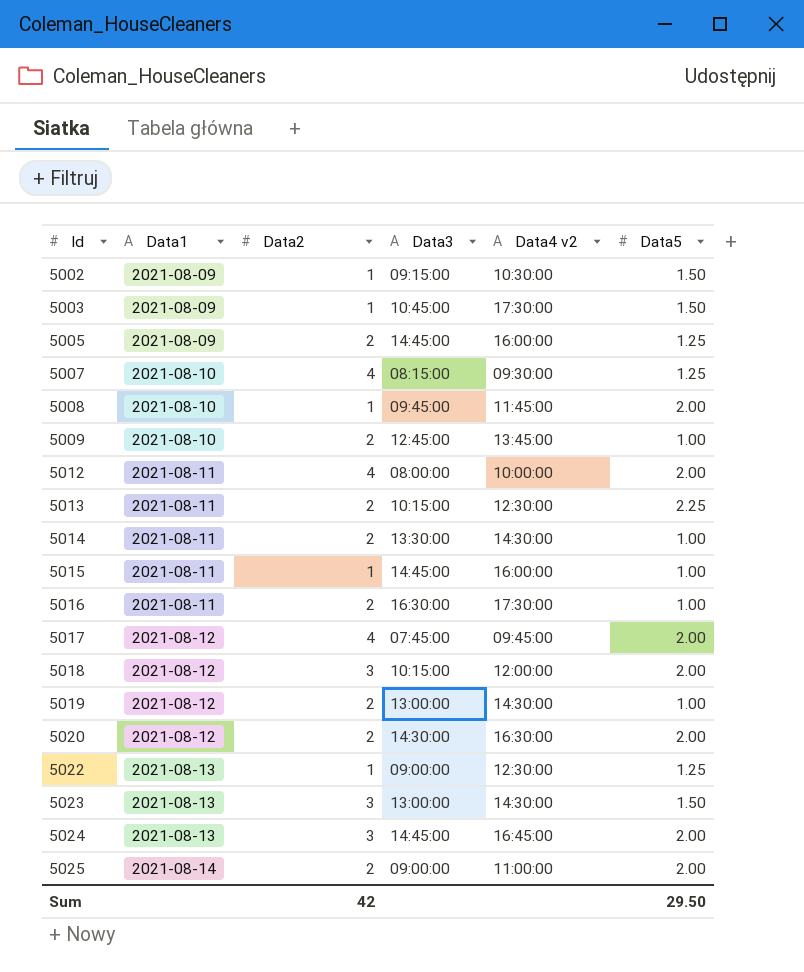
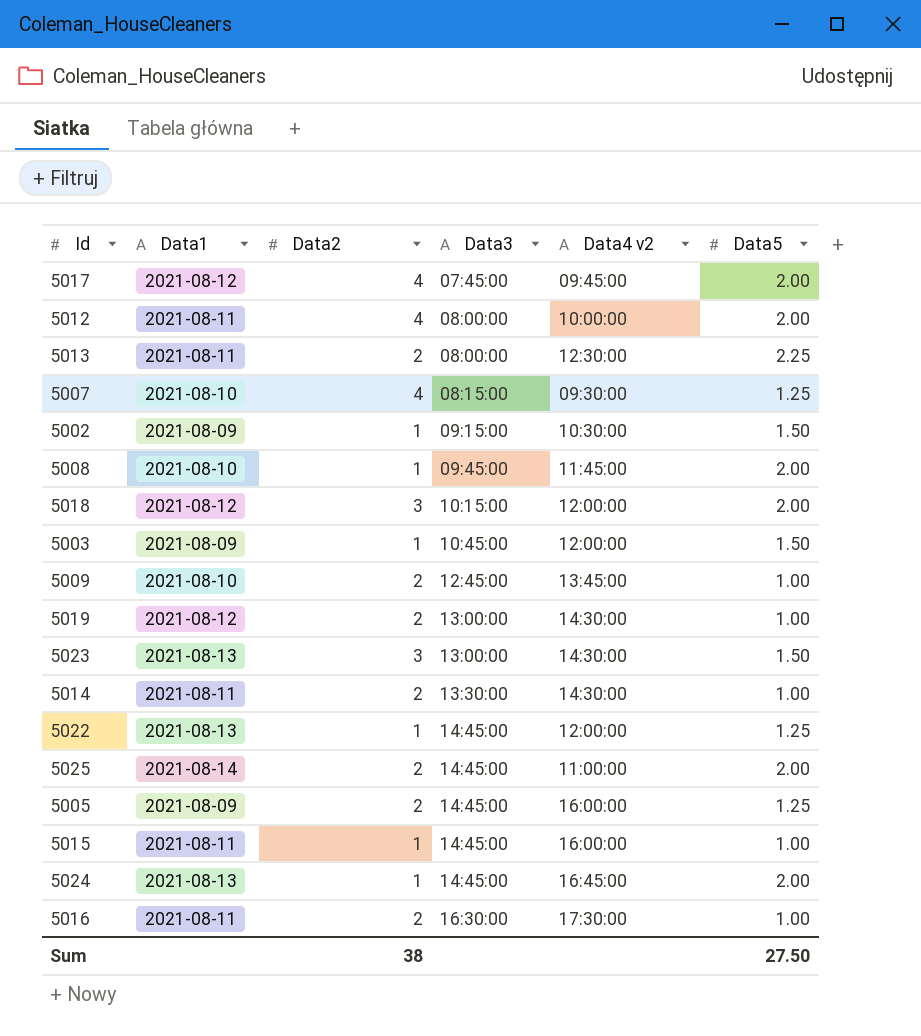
row order: Id ascending -> Data3 ascending
row 5020: 2021-08-12 | 2 | 14:30:00 | 16:30:00 | 2.00 -> none
5013 | Data3: 10:15:00 -> 08:00:00
5003 | Data4 v2: 17:30:00 -> 12:00:00
5022 | Data3: 09:00:00 -> 14:45:00
5022 | Data4 v2: 12:30:00 -> 12:00:00
5025 | Data3: 09:00:00 -> 14:45:00
5024 | Data2: 3 -> 1
Sum | Data2: 42 -> 38
Sum | Data5: 29.50 -> 27.50

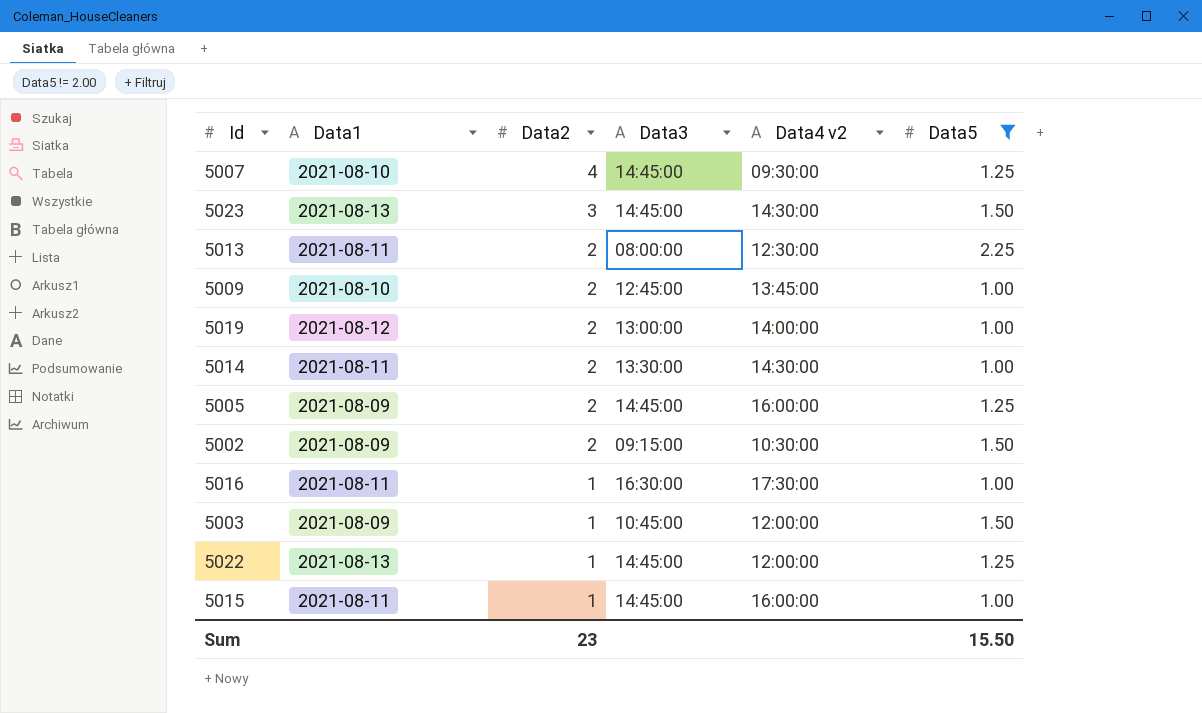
filter: none -> Data5 != 2.00
row order: Data3 ascending -> Data2 descending
5007 | Data3: 08:15:00 -> 14:45:00
5023 | Data3: 13:00:00 -> 14:45:00
5019 | Data4 v2: 14:30:00 -> 14:00:00
5002 | Data2: 1 -> 2
5016 | Data2: 2 -> 1
Sum | Data2: 38 -> 23
Sum | Data5: 27.50 -> 15.50

